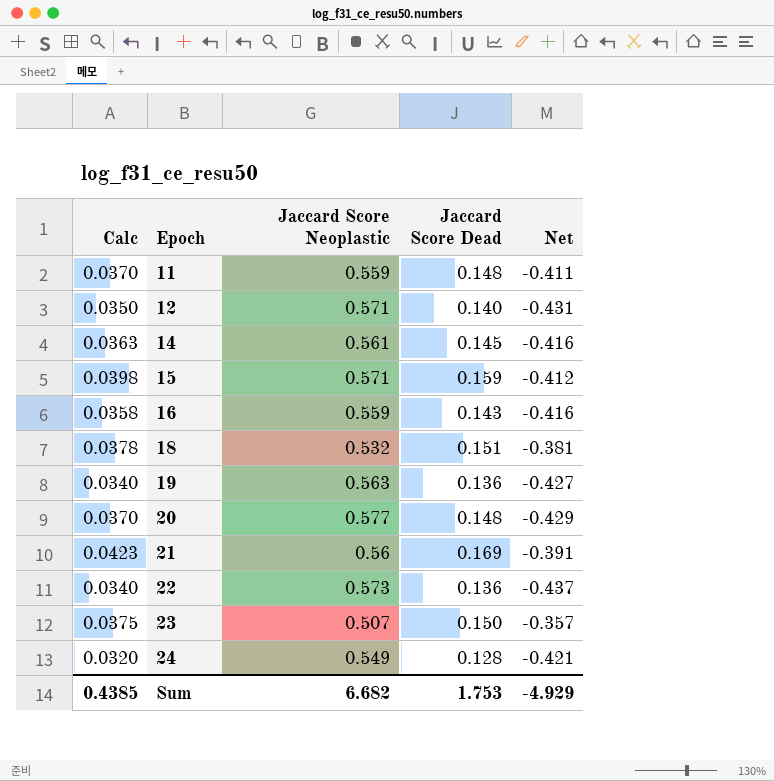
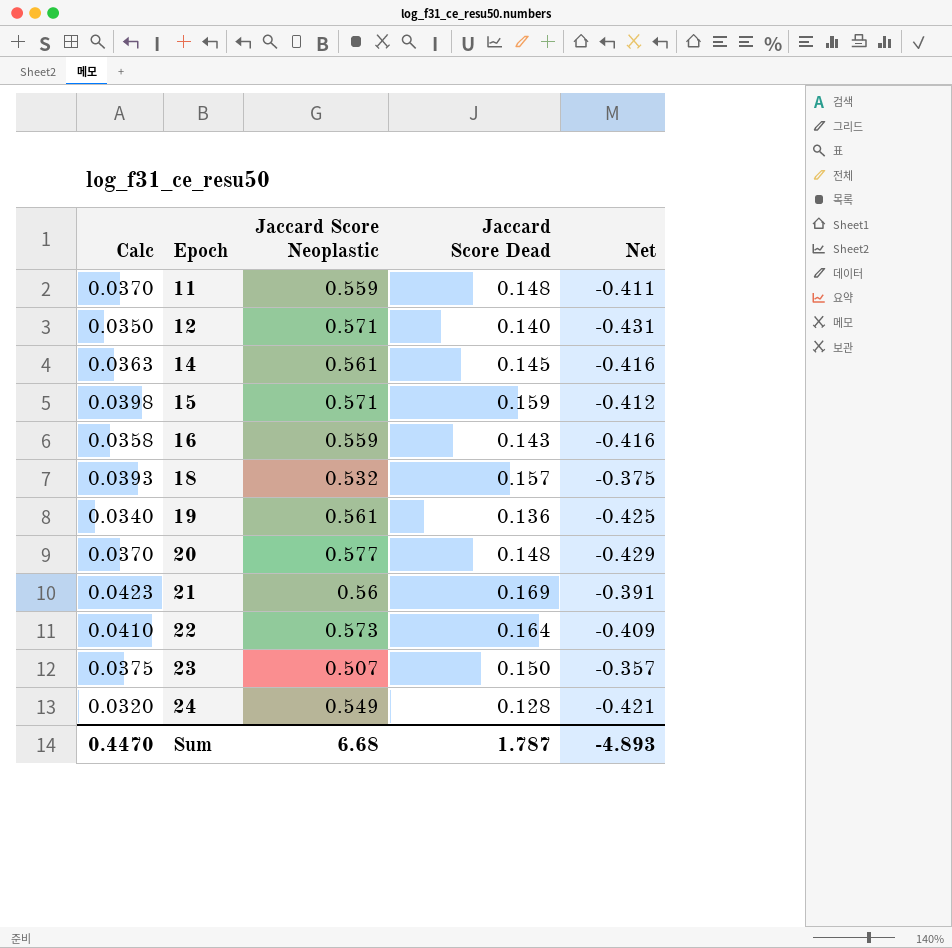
18 | Calc: 0.0378 -> 0.0393
18 | Jaccard Score Dead: 0.151 -> 0.157
18 | Net: -0.381 -> -0.375
19 | Jaccard Score Neoplastic: 0.563 -> 0.561
19 | Net: -0.427 -> -0.425
22 | Calc: 0.0340 -> 0.0410
22 | Jaccard Score Dead: 0.136 -> 0.164
22 | Net: -0.437 -> -0.409
Sum | Calc: 0.4385 -> 0.4470
Sum | Jaccard Score Neoplastic: 6.682 -> 6.68
Sum | Jaccard Score Dead: 1.753 -> 1.787
Sum | Net: -4.929 -> -4.893

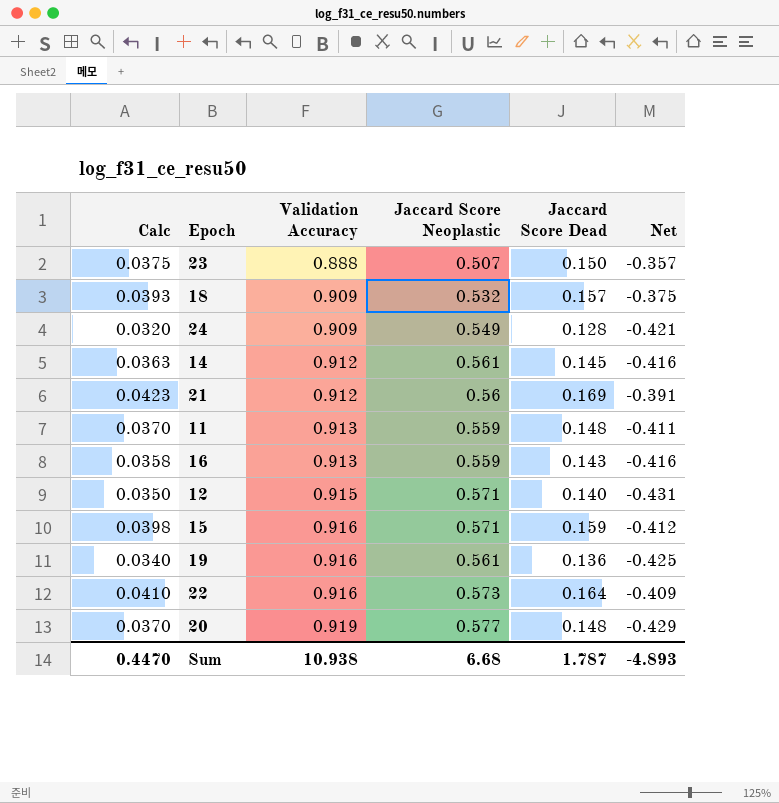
row order: Epoch ascending -> Validation Accuracy ascending
column Validation Accuracy | position: none -> 3

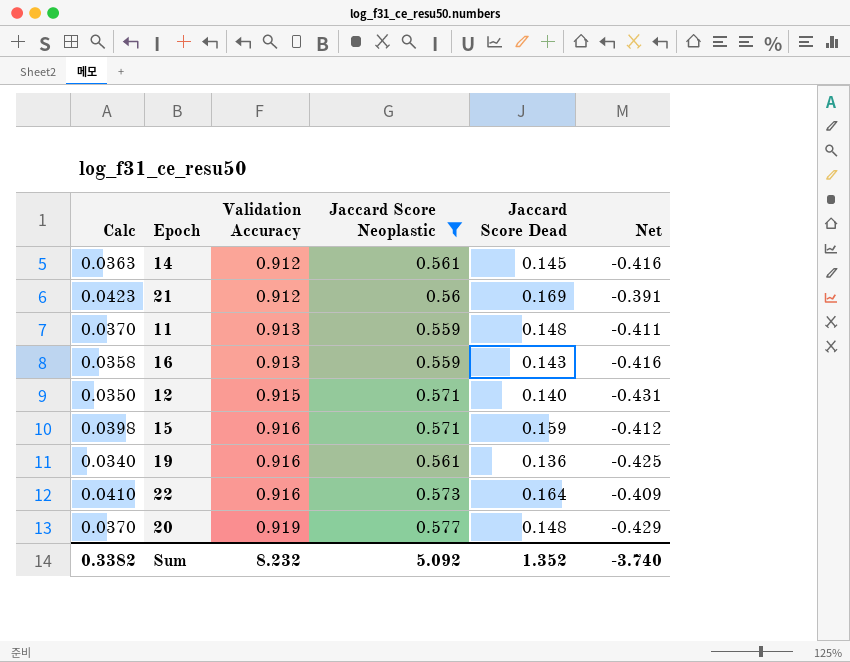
filter: none -> Jaccard Score Neoplastic >= 0.559
Sum | Calc: 0.4470 -> 0.3382
Sum | Validation Accuracy: 10.938 -> 8.232
Sum | Jaccard Score Neoplastic: 6.68 -> 5.092
Sum | Jaccard Score Dead: 1.787 -> 1.352
Sum | Net: -4.893 -> -3.740

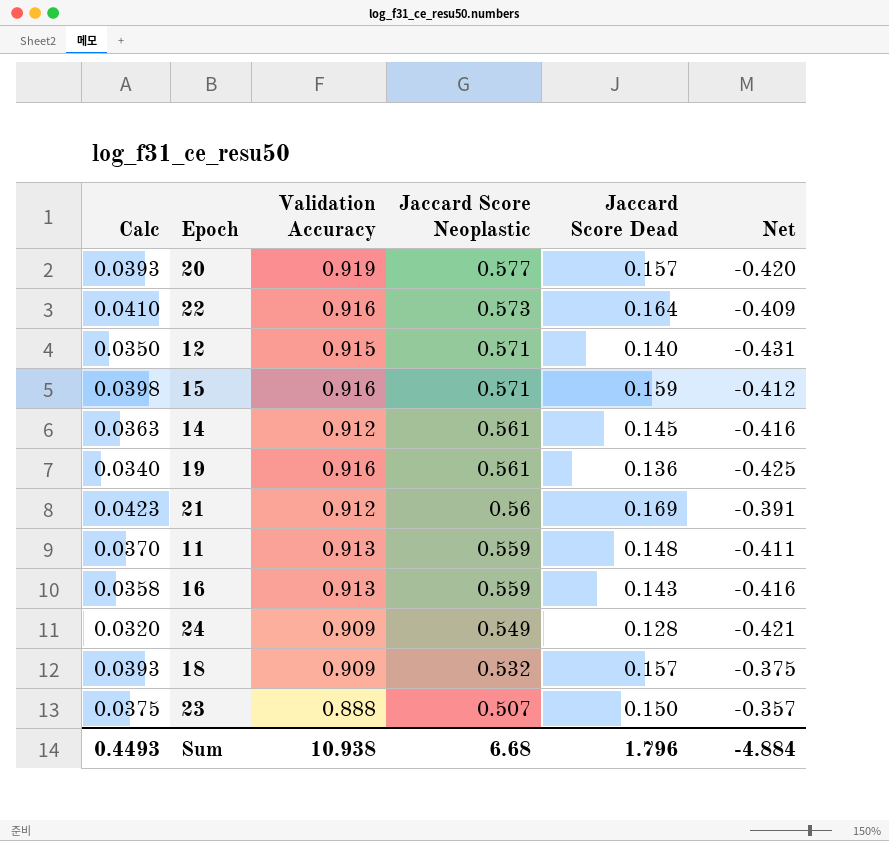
filter: Jaccard Score Neoplastic >= 0.559 -> none
row order: Validation Accuracy ascending -> Jaccard Score Neoplastic descending
20 | Calc: 0.0370 -> 0.0393
20 | Jaccard Score Dead: 0.148 -> 0.157
20 | Net: -0.429 -> -0.420
Sum | Calc: 0.3382 -> 0.4493
Sum | Validation Accuracy: 8.232 -> 10.938
Sum | Jaccard Score Neoplastic: 5.092 -> 6.68
Sum | Jaccard Score Dead: 1.352 -> 1.796
Sum | Net: -3.740 -> -4.884

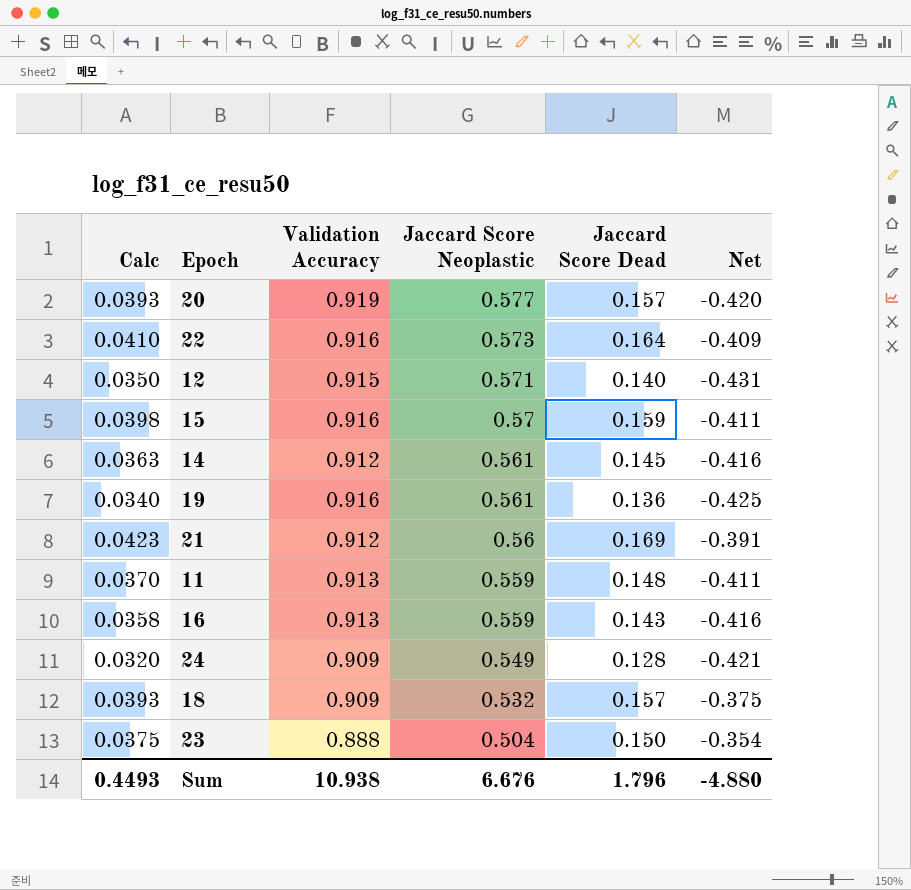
15 | Jaccard Score Neoplastic: 0.571 -> 0.57
15 | Net: -0.412 -> -0.411
23 | Jaccard Score Neoplastic: 0.507 -> 0.504
23 | Net: -0.357 -> -0.354
Sum | Jaccard Score Neoplastic: 6.68 -> 6.676
Sum | Net: -4.884 -> -4.880

